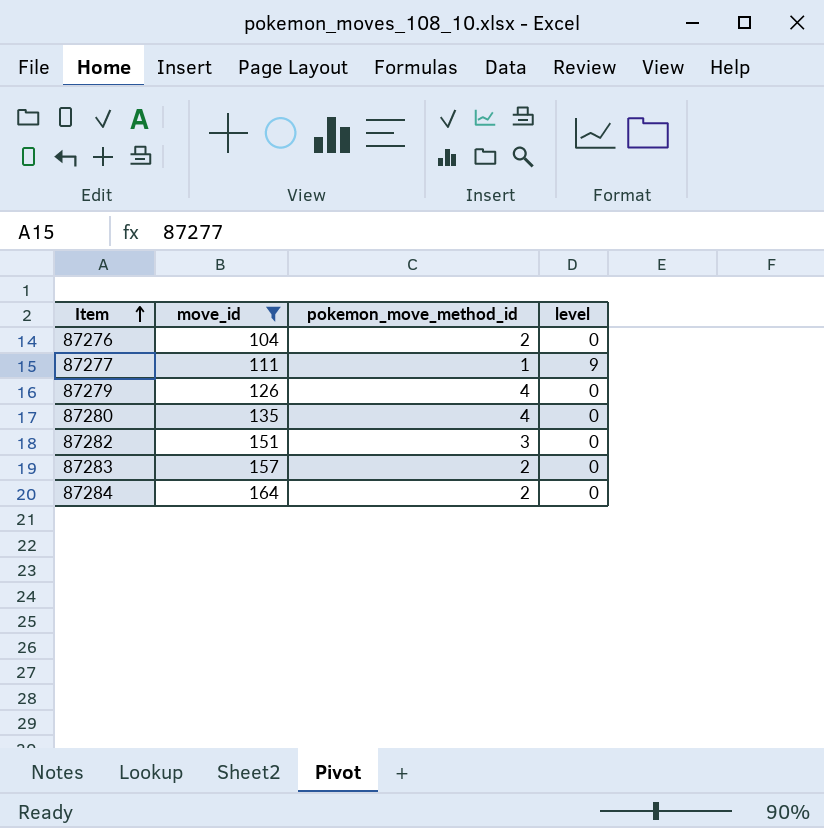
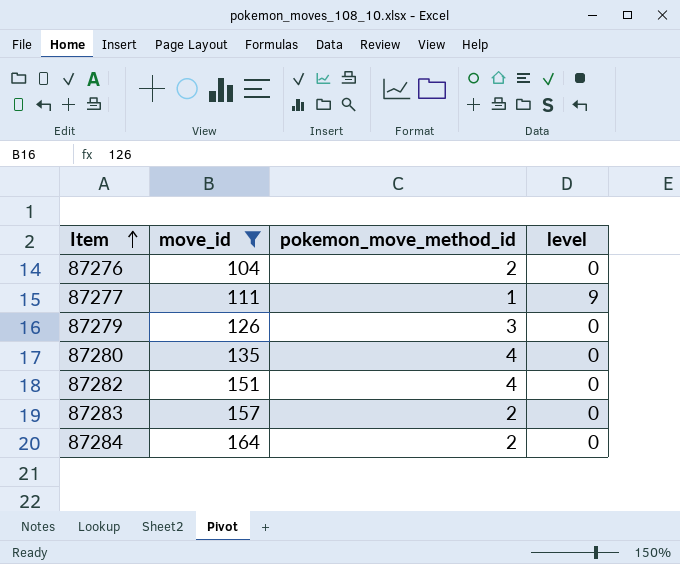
87279 | pokemon_move_method_id: 4 -> 3
87282 | pokemon_move_method_id: 3 -> 4

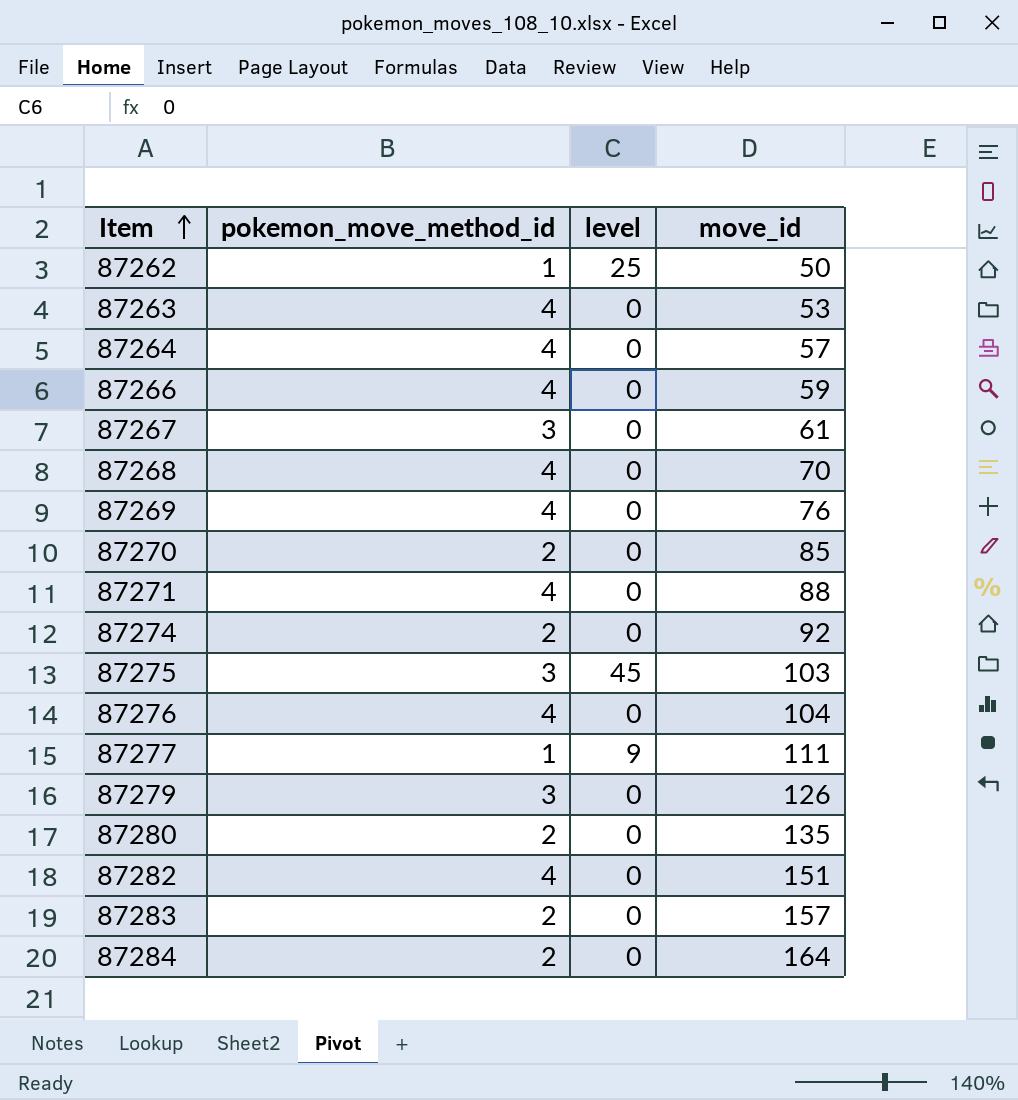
filter: move_id >= 104 -> none
column move_id | position: 2 -> 4
87276 | pokemon_move_method_id: 2 -> 4
87280 | pokemon_move_method_id: 4 -> 2

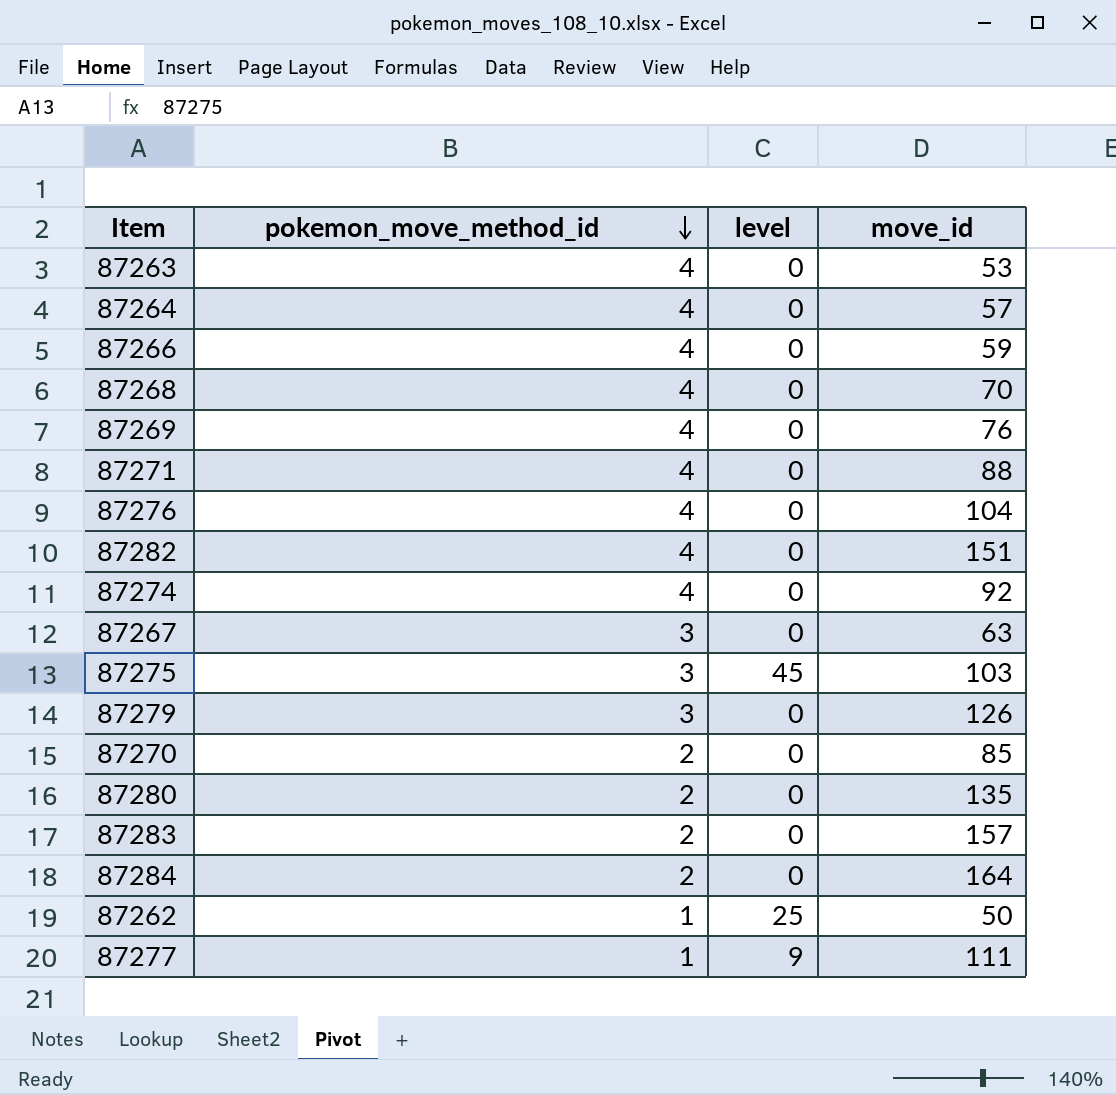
row order: Item ascending -> pokemon_move_method_id descending
87274 | pokemon_move_method_id: 2 -> 4
87267 | move_id: 61 -> 63

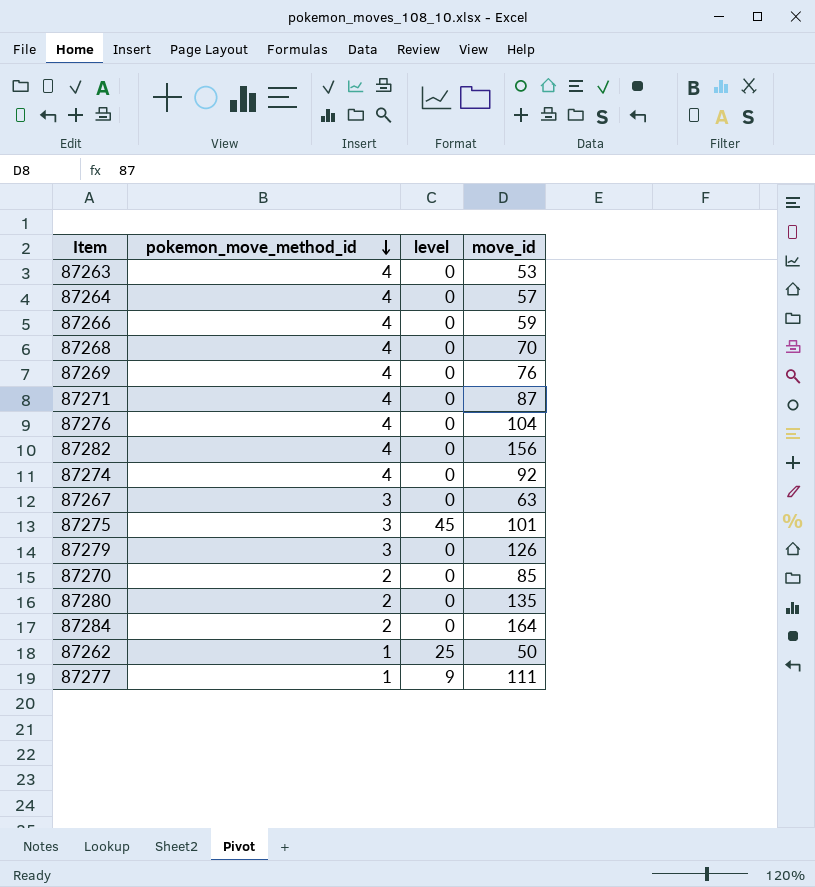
row 87283: 2 | 0 | 157 -> none
87271 | move_id: 88 -> 87
87282 | move_id: 151 -> 156
87275 | move_id: 103 -> 101

